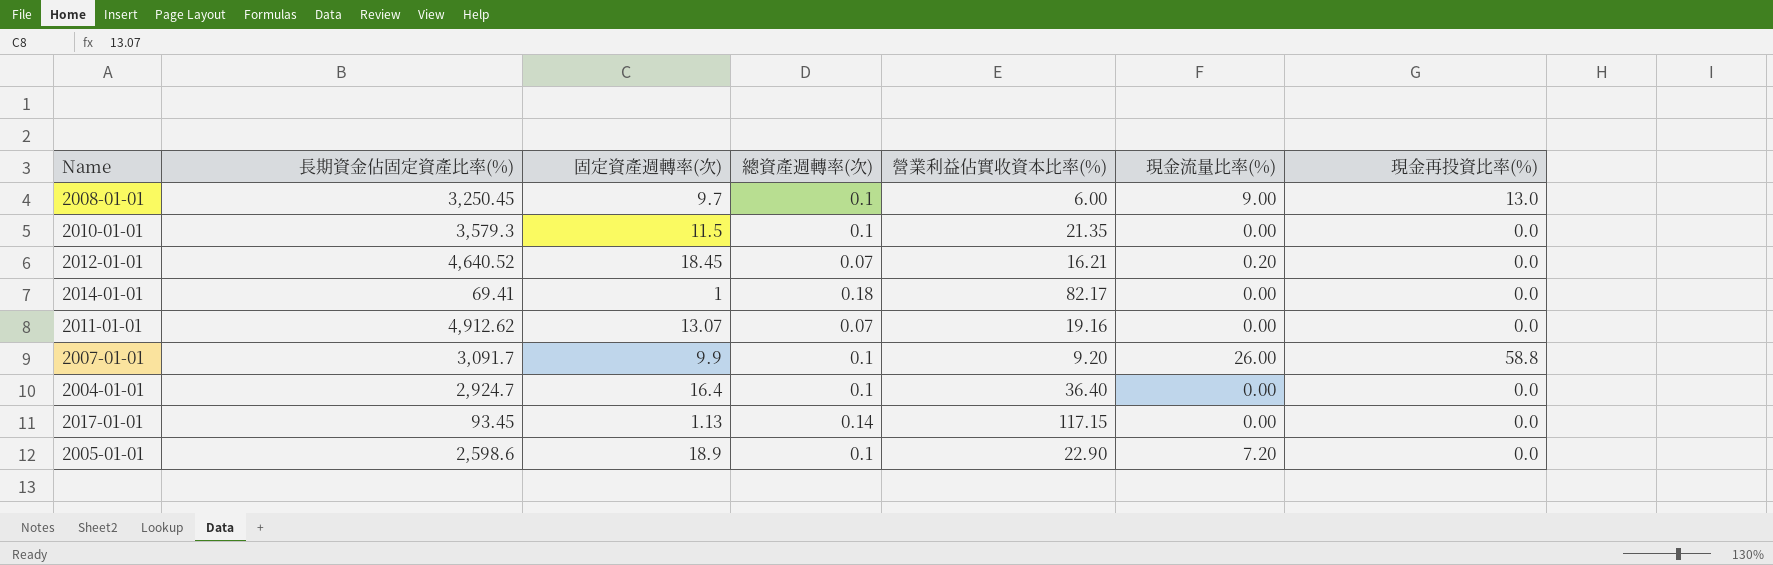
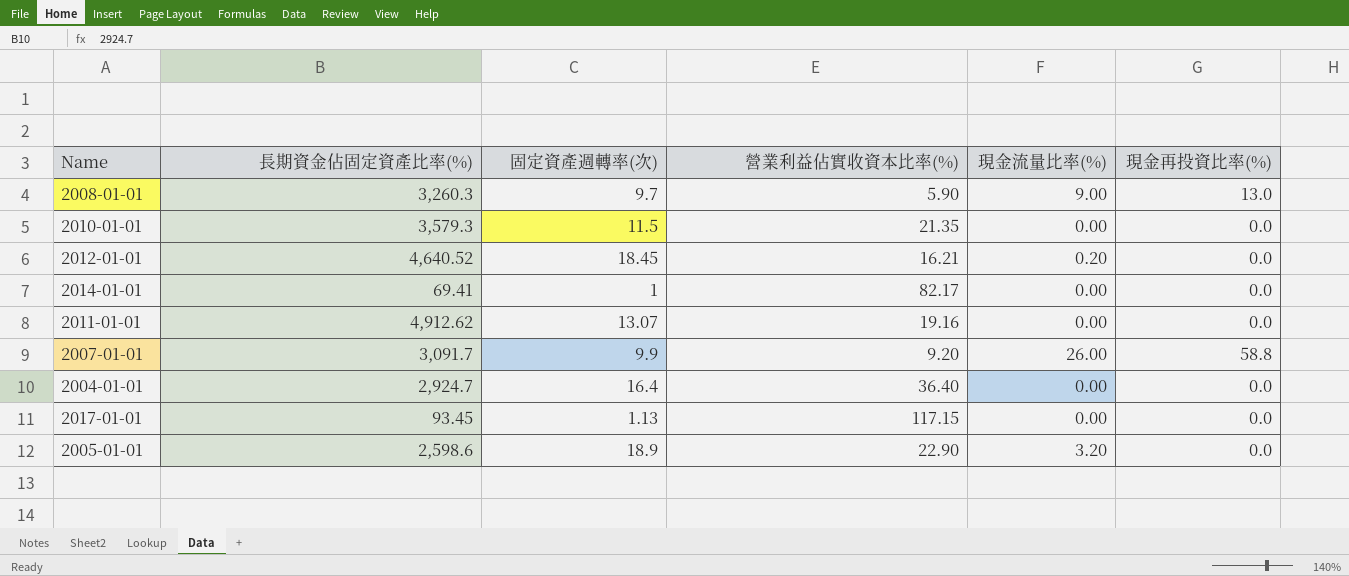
column 總資產週轉率(次) | position: 4 -> none
2008-01-01 | 長期資金佔固定資產比率(%): 3,250.45 -> 3,260.3
2008-01-01 | 營業利益佔實收資本比率(%): 6.00 -> 5.90
2005-01-01 | 現金流量比率(%): 7.20 -> 3.20

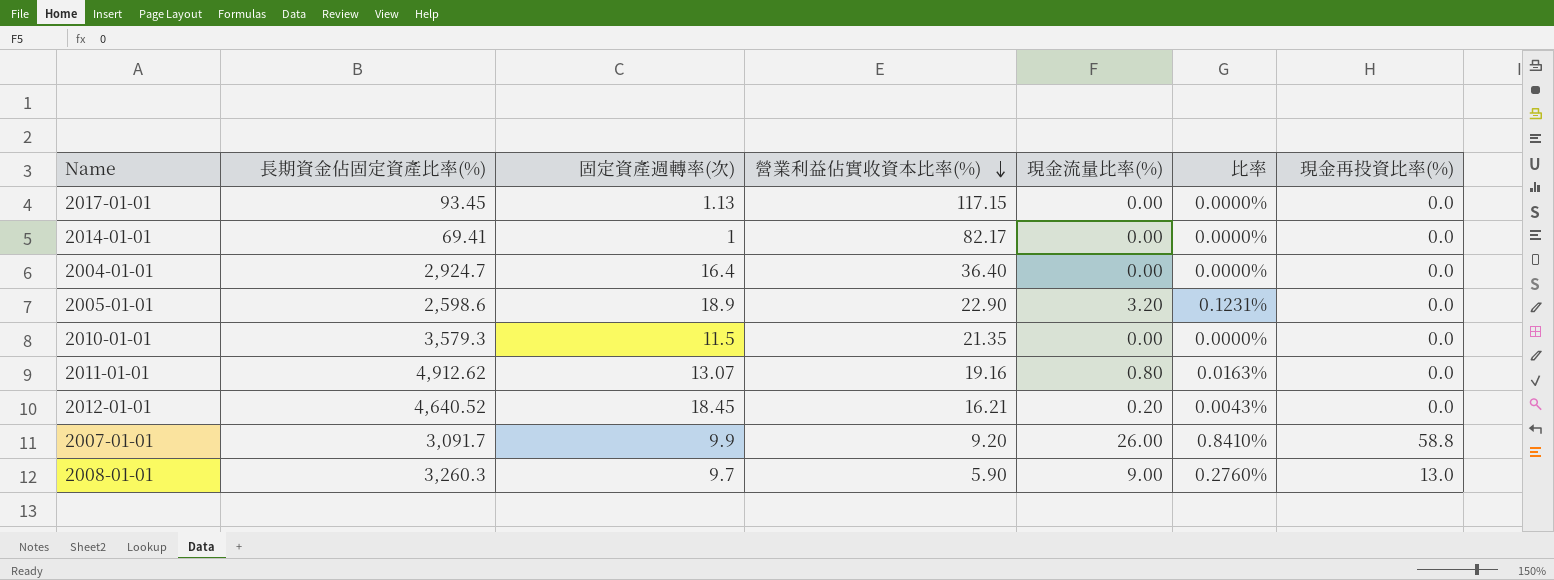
row order: none -> 營業利益佔實收資本比率(%) descending
column 比率 | formula: none -> [現金流量比率(%)] / [長期資金佔固定資產比率(%)]
2011-01-01 | 現金流量比率(%): 0.00 -> 0.80

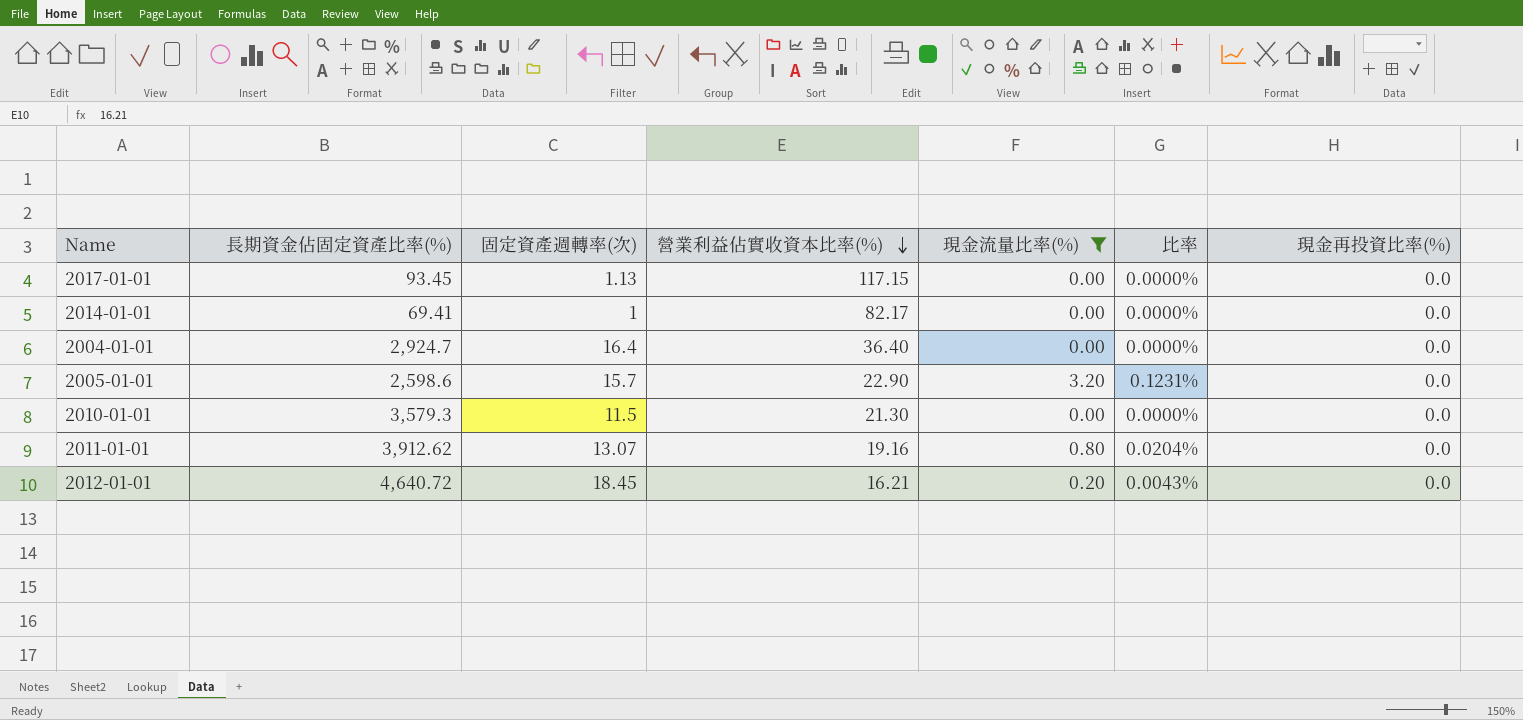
filter: none -> 現金流量比率(%) <= 3.20
2005-01-01 | 固定資產週轉率(次): 18.9 -> 15.7
2010-01-01 | 營業利益佔實收資本比率(%): 21.35 -> 21.30
2011-01-01 | 長期資金佔固定資產比率(%): 4,912.62 -> 3,912.62
2011-01-01 | 比率: 0.0163% -> 0.0204%
2012-01-01 | 長期資金佔固定資產比率(%): 4,640.52 -> 4,640.72

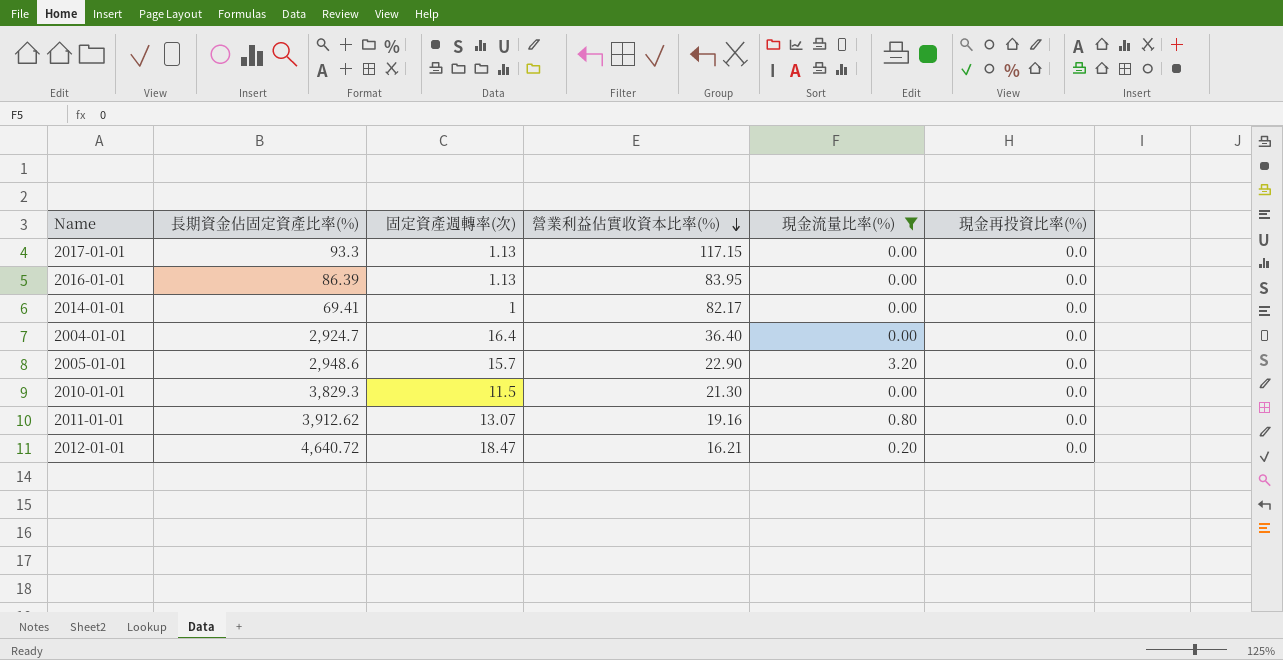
column 比率 | formula: [現金流量比率(%)] / [長期資金佔固定資產比率(%)] -> none
2017-01-01 | 長期資金佔固定資產比率(%): 93.45 -> 93.3
row 2016-01-01: none -> 86.39 | 1.13 | 83.95 | 0.00 | 0.0
2005-01-01 | 長期資金佔固定資產比率(%): 2,598.6 -> 2,948.6
2010-01-01 | 長期資金佔固定資產比率(%): 3,579.3 -> 3,829.3
2012-01-01 | 固定資產週轉率(次): 18.45 -> 18.47

